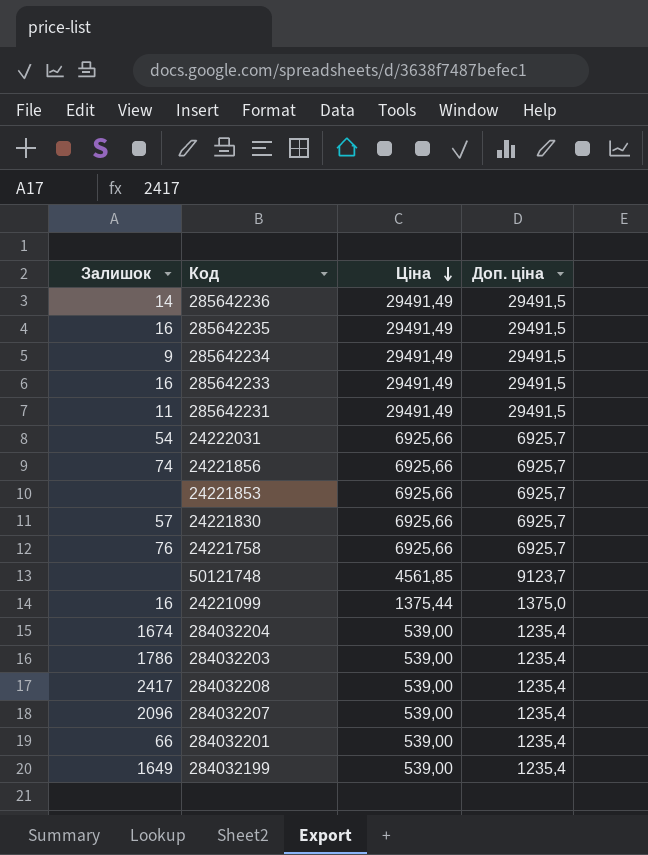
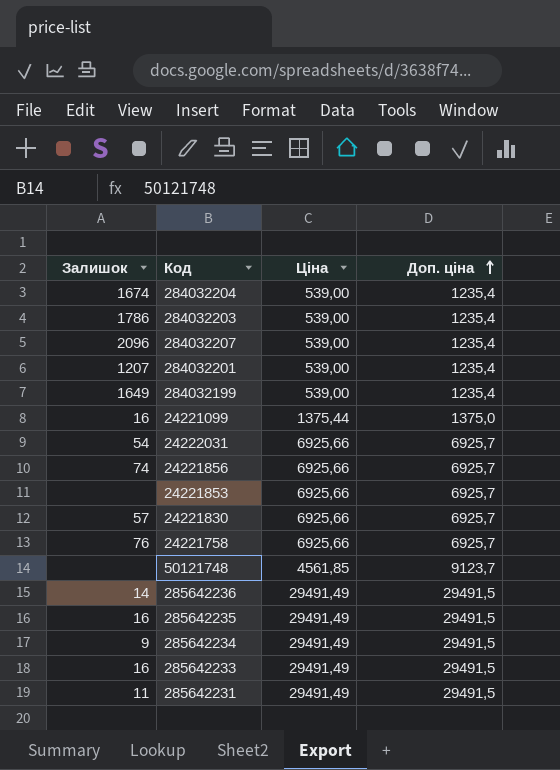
row order: Ціна descending -> Доп. ціна ascending
row 284032208: 2417 | 539,00 | 1235,4 -> none
284032201 | Залишок: 66 -> 1207

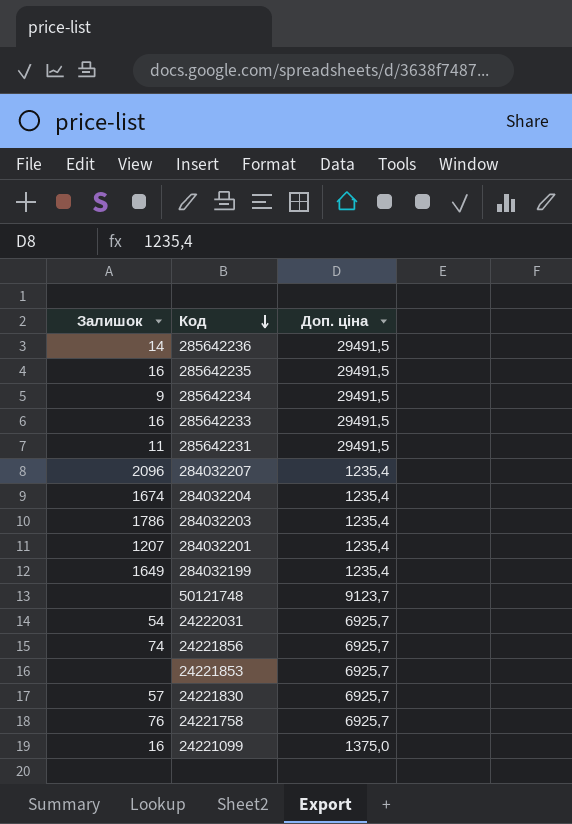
row order: Доп. ціна ascending -> Код descending
column Ціна | position: 3 -> none

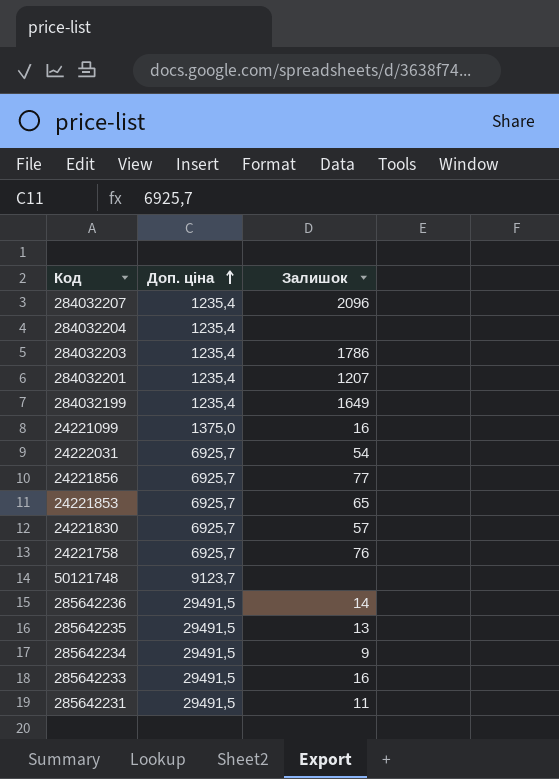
row order: Код descending -> Доп. ціна ascending
column Залишок | position: 1 -> 3
284032204 | Залишок: 1674 -> none
24221856 | Залишок: 74 -> 77
24221853 | Залишок: none -> 65
285642235 | Залишок: 16 -> 13

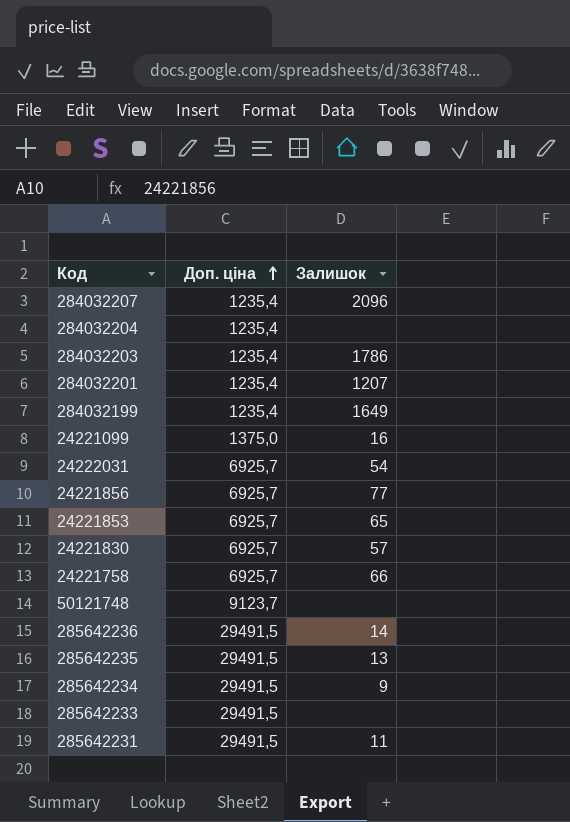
24221758 | Залишок: 76 -> 66
285642233 | Залишок: 16 -> none

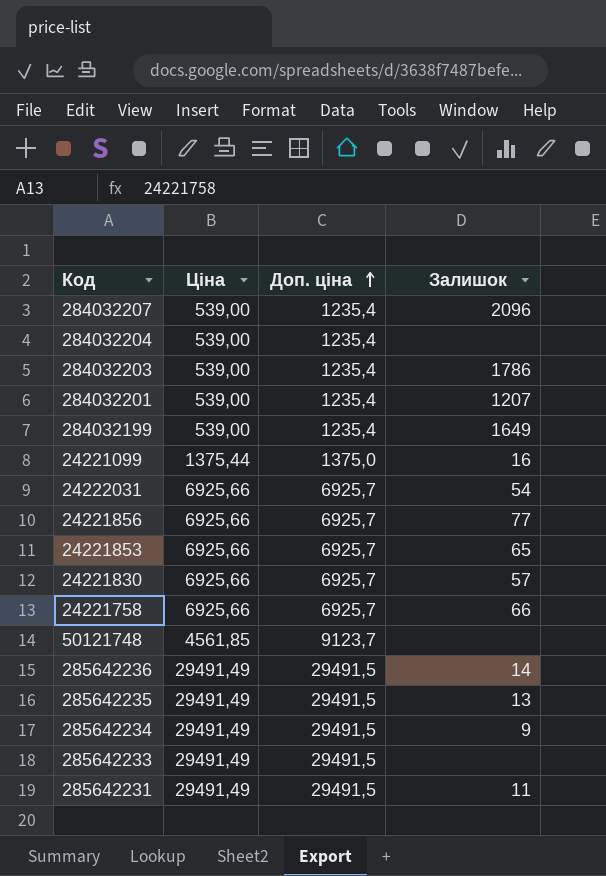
column Ціна | position: none -> 2

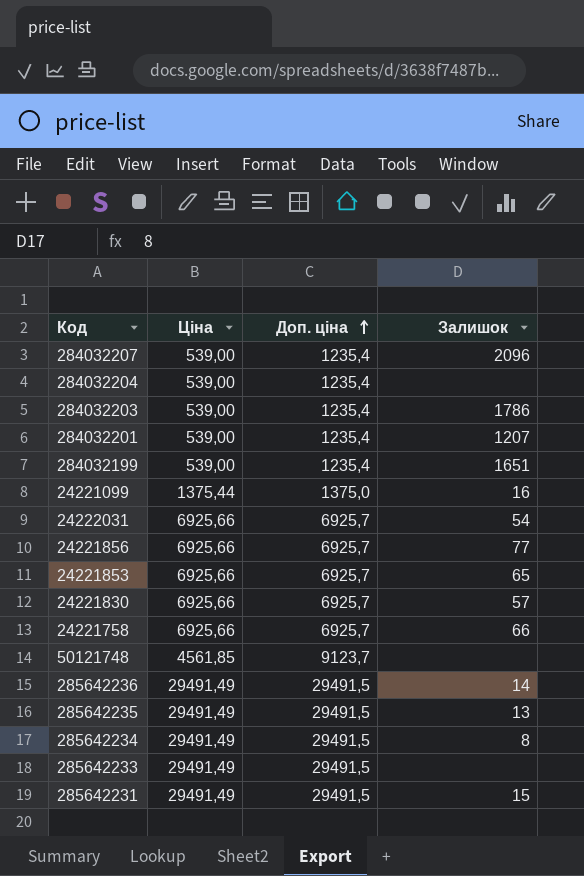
284032199 | Залишок: 1649 -> 1651
285642234 | Залишок: 9 -> 8
285642231 | Залишок: 11 -> 15

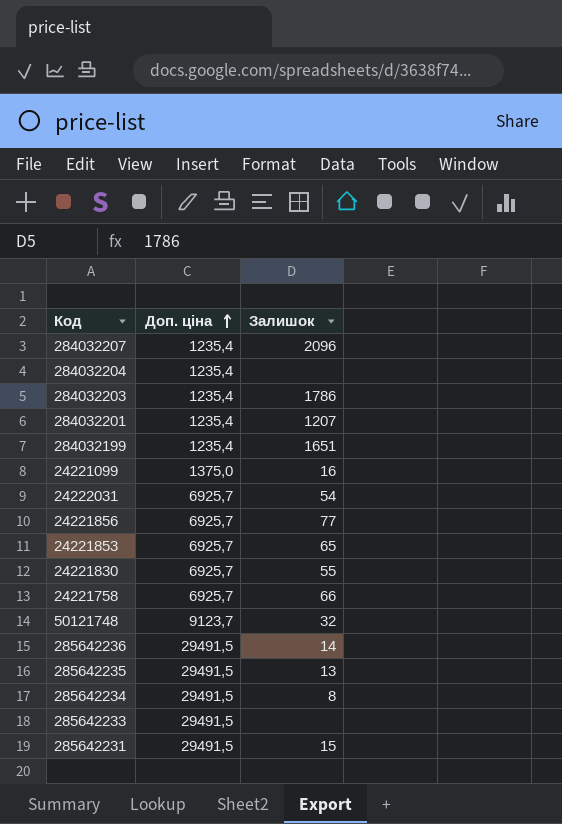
column Ціна | position: 2 -> none
24221830 | Залишок: 57 -> 55
50121748 | Залишок: none -> 32

